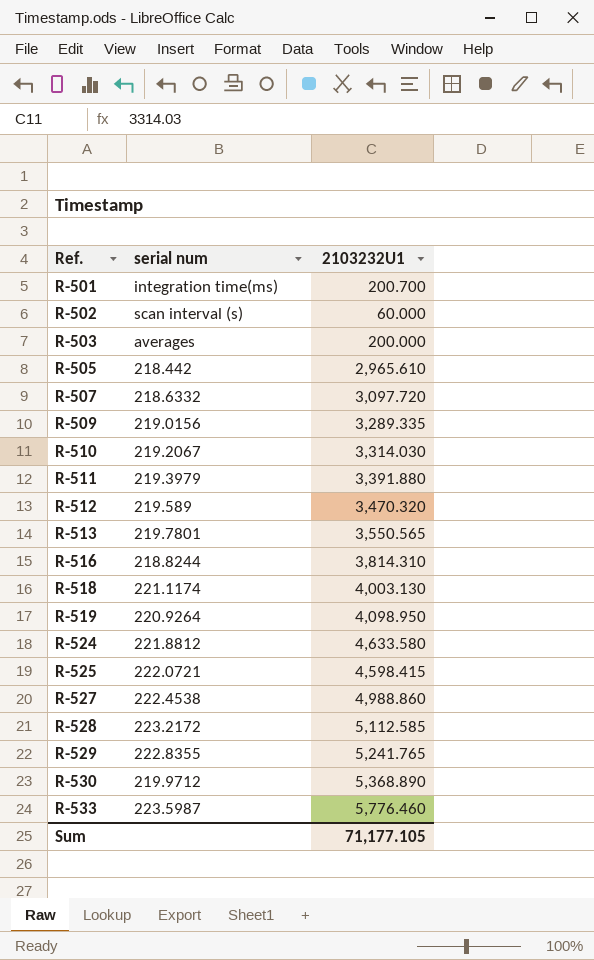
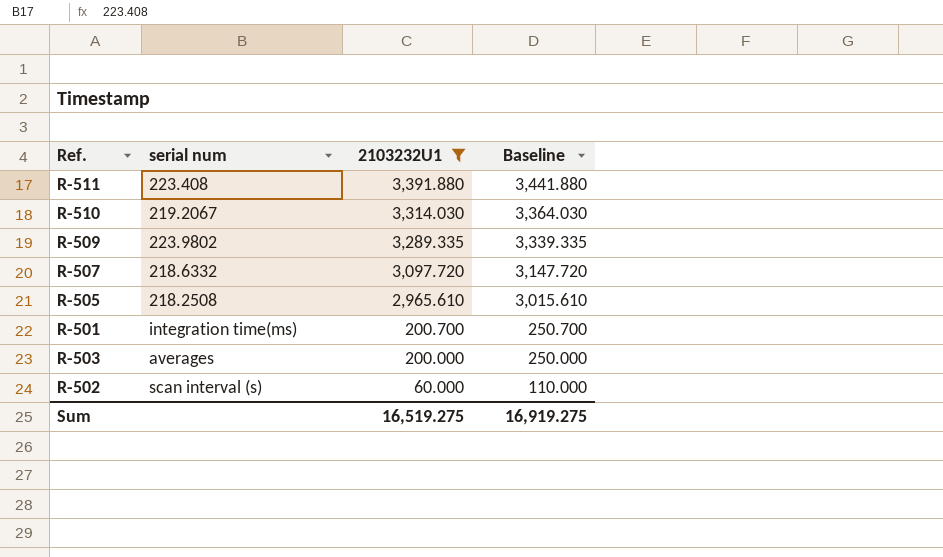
filter: none -> 2103232U1 <= 3,391.880
row order: Ref. ascending -> 2103232U1 descending
column Baseline | formula: none -> [2103232U1] + 50
R-511 | serial num: 219.3979 -> 223.408
R-509 | serial num: 219.0156 -> 223.9802
R-505 | serial num: 218.442 -> 218.2508
Sum | 2103232U1: 71,177.105 -> 16,519.275

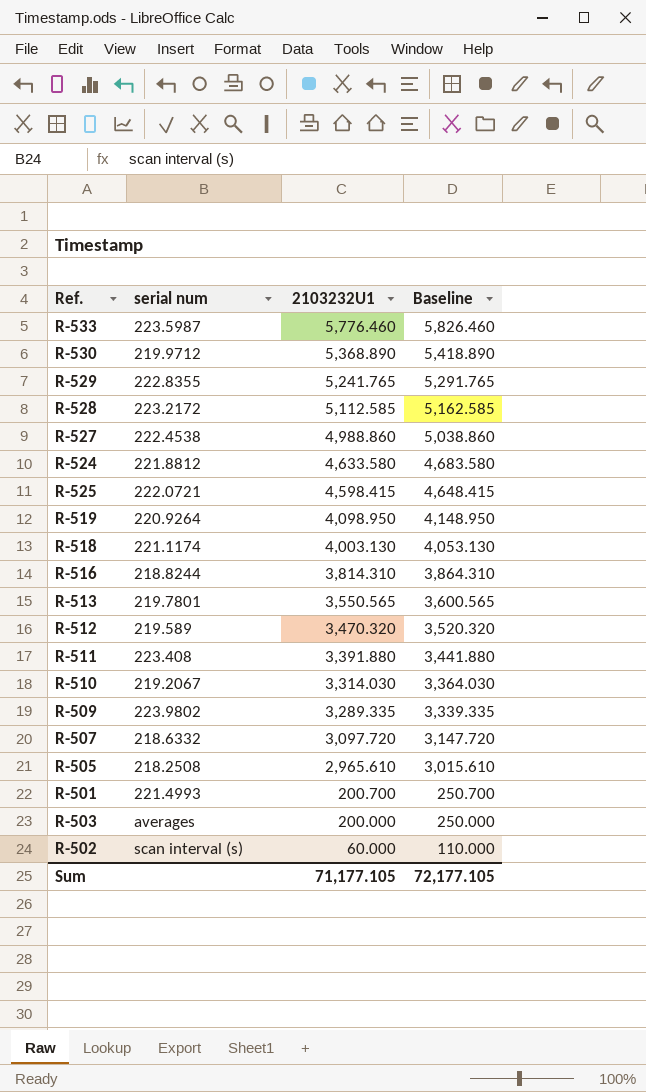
filter: 2103232U1 <= 3,391.880 -> none
R-501 | serial num: integration time(ms) -> 221.4993
Sum | 2103232U1: 16,519.275 -> 71,177.105
Sum | Baseline: 16,919.275 -> 72,177.105

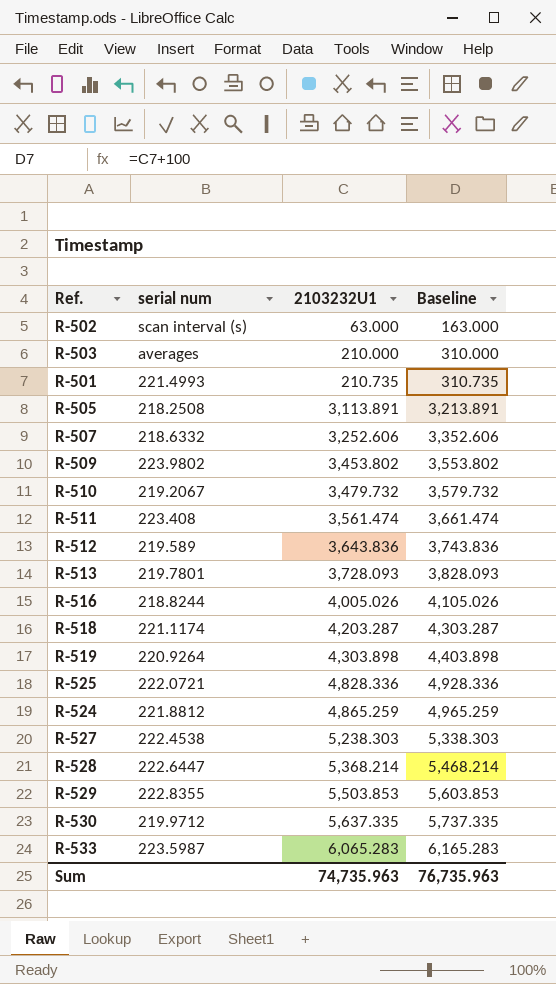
row order: 2103232U1 descending -> 2103232U1 ascending
column Baseline | formula: [2103232U1] + 50 -> [2103232U1] + 100
R-502 | 2103232U1: 60.000 -> 63.000
R-503 | 2103232U1: 200.000 -> 210.000
R-501 | 2103232U1: 200.700 -> 210.735
R-505 | 2103232U1: 2,965.610 -> 3,113.891
R-507 | 2103232U1: 3,097.720 -> 3,252.606
R-509 | 2103232U1: 3,289.335 -> 3,453.802
R-510 | 2103232U1: 3,314.030 -> 3,479.732
R-511 | 2103232U1: 3,391.880 -> 3,561.474
R-512 | 2103232U1: 3,470.320 -> 3,643.836
R-513 | 2103232U1: 3,550.565 -> 3,728.093
R-516 | 2103232U1: 3,814.310 -> 4,005.026
R-518 | 2103232U1: 4,003.130 -> 4,203.287
R-519 | 2103232U1: 4,098.950 -> 4,303.898
R-525 | 2103232U1: 4,598.415 -> 4,828.336
R-524 | 2103232U1: 4,633.580 -> 4,865.259
R-527 | 2103232U1: 4,988.860 -> 5,238.303
R-528 | serial num: 223.2172 -> 222.6447
R-528 | 2103232U1: 5,112.585 -> 5,368.214
R-529 | 2103232U1: 5,241.765 -> 5,503.853
R-530 | 2103232U1: 5,368.890 -> 5,637.335
R-533 | 2103232U1: 5,776.460 -> 6,065.283
Sum | 2103232U1: 71,177.105 -> 74,735.963
Sum | Baseline: 72,177.105 -> 76,735.963

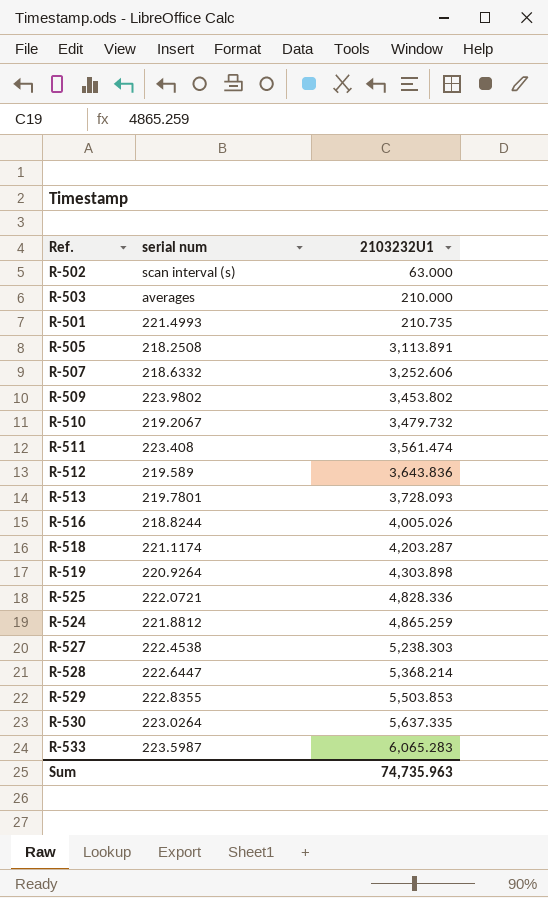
column Baseline | formula: [2103232U1] + 100 -> none
R-530 | serial num: 219.9712 -> 223.0264

